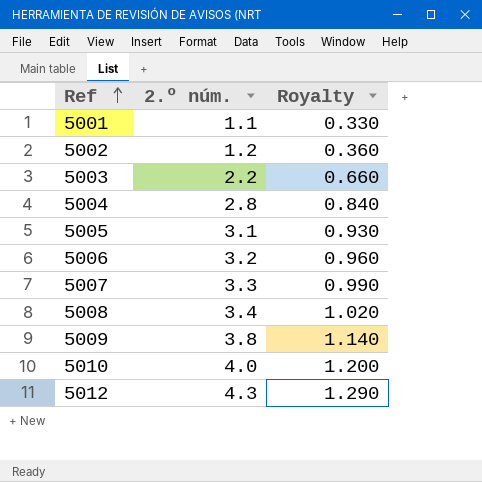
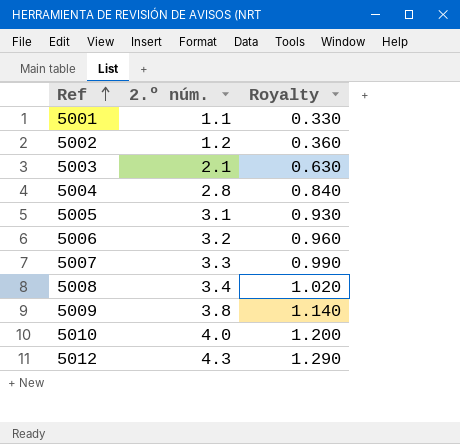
5003 | 2.º núm.: 2.2 -> 2.1
5003 | Royalty: 0.660 -> 0.630

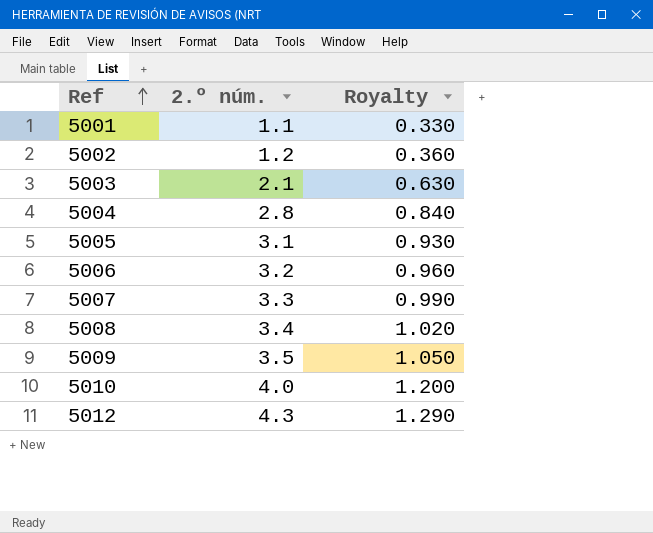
5009 | 2.º núm.: 3.8 -> 3.5
5009 | Royalty: 1.140 -> 1.050

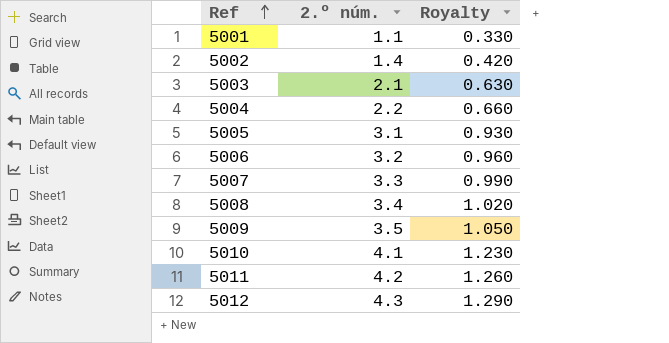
5002 | 2.º núm.: 1.2 -> 1.4
5002 | Royalty: 0.360 -> 0.420
5004 | 2.º núm.: 2.8 -> 2.2
5004 | Royalty: 0.840 -> 0.660
5010 | 2.º núm.: 4.0 -> 4.1
5010 | Royalty: 1.200 -> 1.230
row 5011: none -> 4.2 | 1.260

